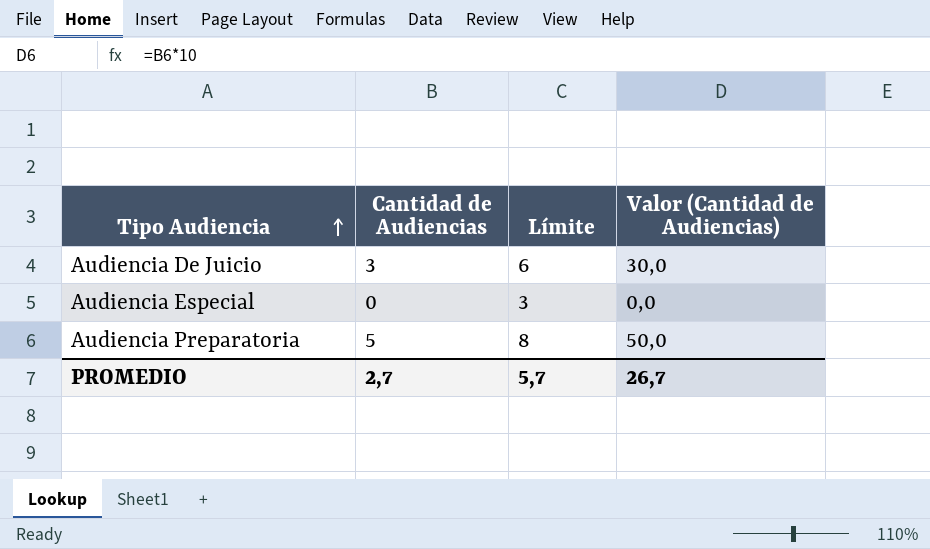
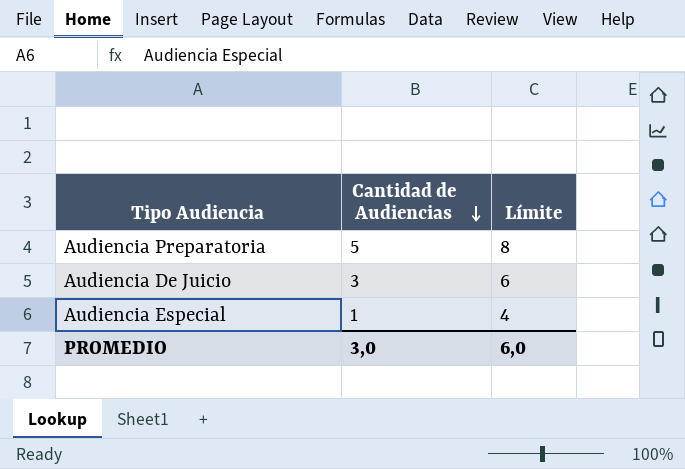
row order: Tipo Audiencia ascending -> Cantidad de Audiencias descending
column Valor (Cantidad de Audiencias) | formula: [Cantidad de Audiencias] * 10 -> none
Audiencia Especial | Cantidad de Audiencias: 0 -> 1
Audiencia Especial | Límite: 3 -> 4
PROMEDIO | Cantidad de Audiencias: 2,7 -> 3,0
PROMEDIO | Límite: 5,7 -> 6,0

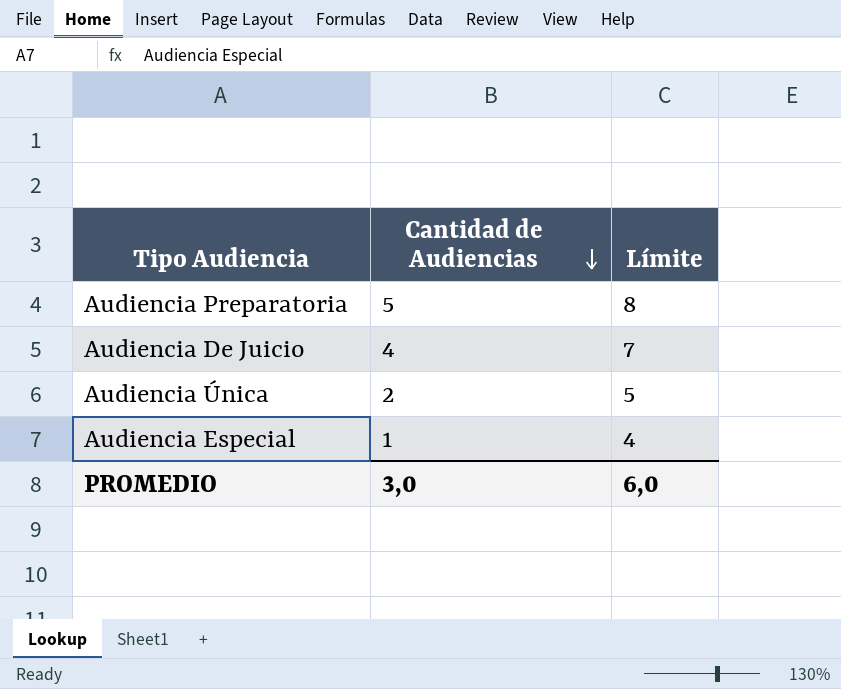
Audiencia De Juicio | Cantidad de Audiencias: 3 -> 4
Audiencia De Juicio | Límite: 6 -> 7
row Audiencia Única: none -> 2 | 5

